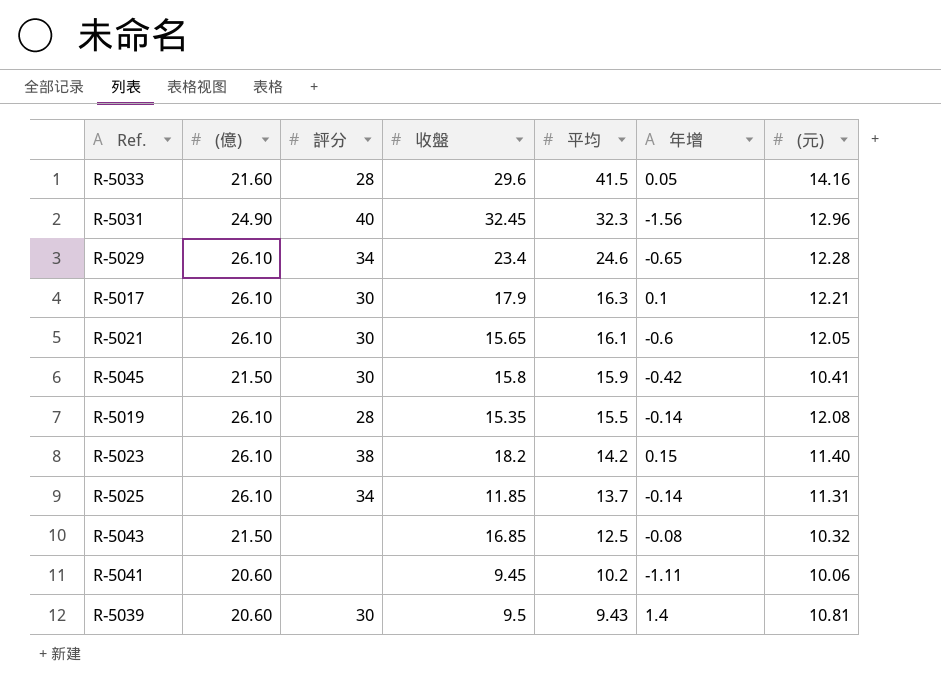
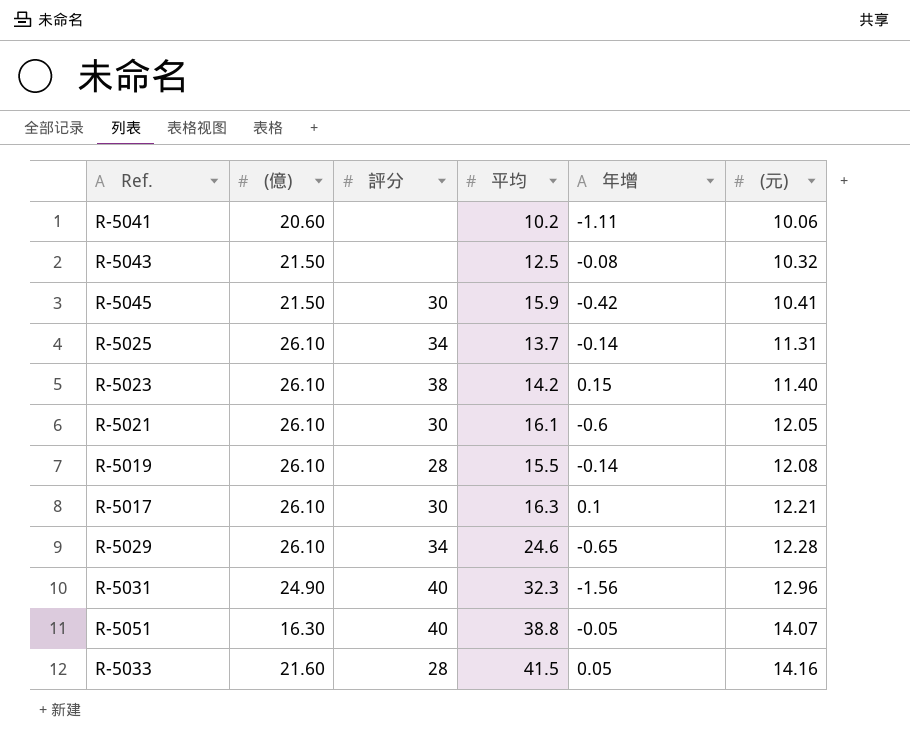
row order: 平均 descending -> (元) ascending
column 收盤 | position: 4 -> none
row R-5039: 20.60 | 30 | 9.5 | 9.43 | 1.4 | 10.81 -> none
row R-5051: none -> 16.30 | 40 | 38.8 | -0.05 | 14.07

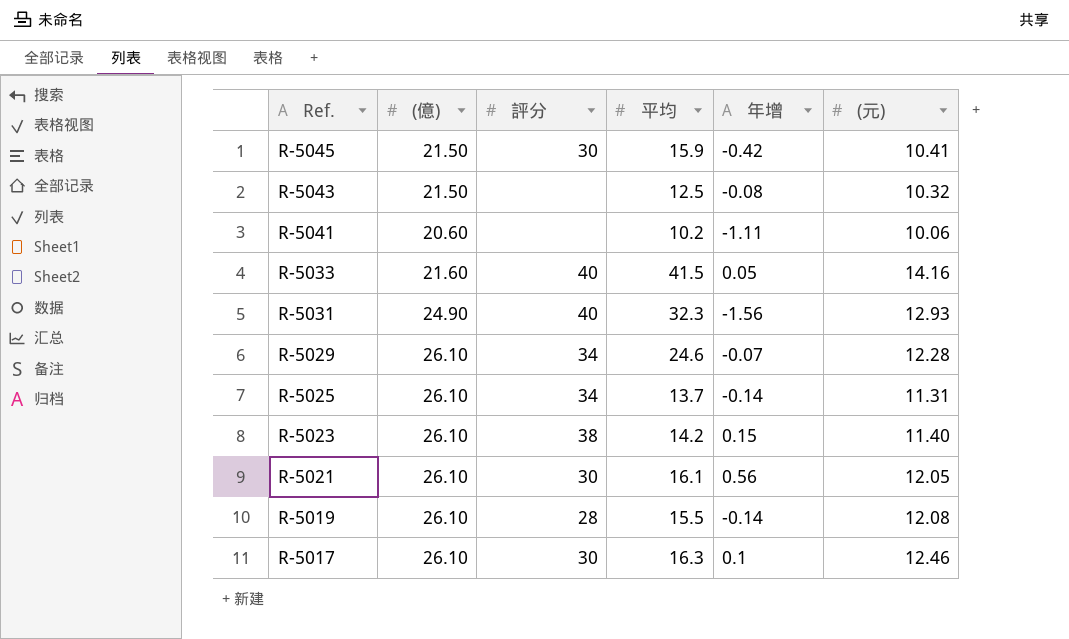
row order: (元) ascending -> Ref. descending
row R-5051: 16.30 | 40 | 38.8 | -0.05 | 14.07 -> none
R-5033 | 評分: 28 -> 40
R-5031 | (元): 12.96 -> 12.93
R-5029 | 年增: -0.65 -> -0.07
R-5021 | 年增: -0.6 -> 0.56
R-5017 | (元): 12.21 -> 12.46

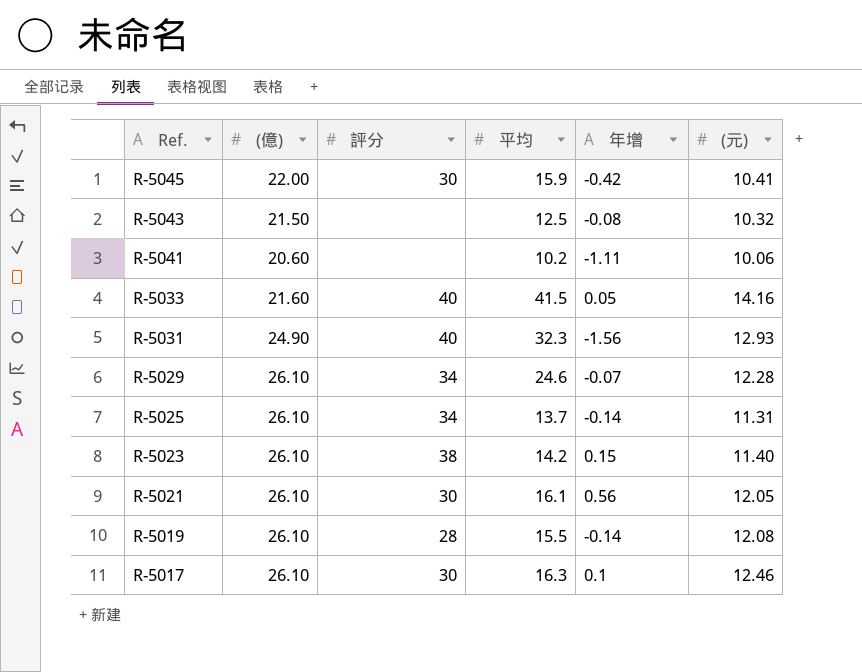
R-5045 | (億): 21.50 -> 22.00

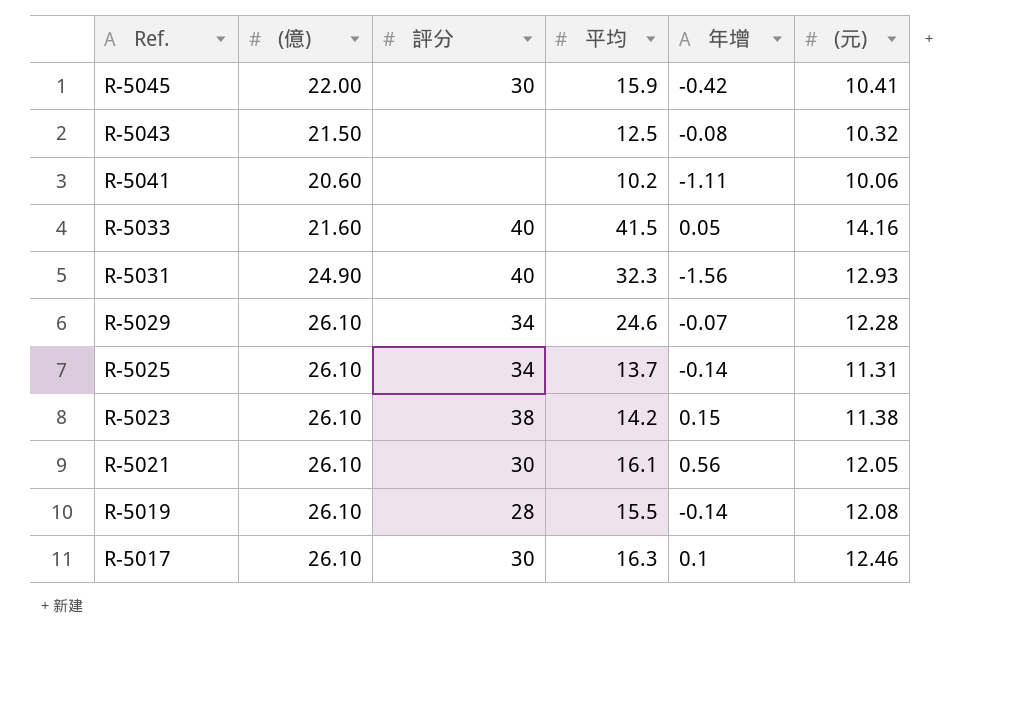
R-5023 | (元): 11.40 -> 11.38

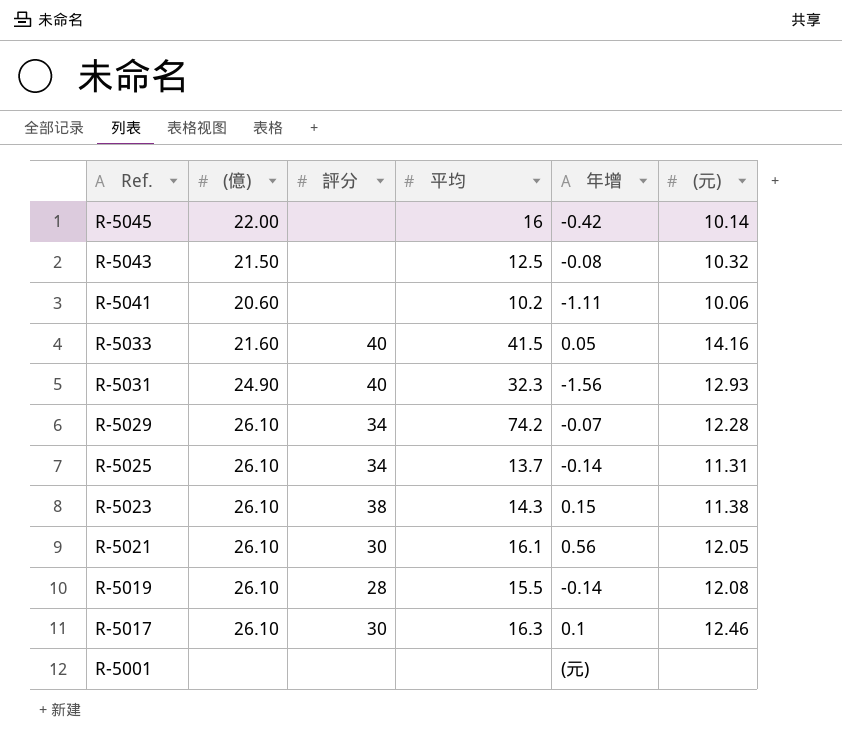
R-5045 | 評分: 30 -> none
R-5045 | 平均: 15.9 -> 16
R-5045 | (元): 10.41 -> 10.14
R-5029 | 平均: 24.6 -> 74.2
R-5023 | 平均: 14.2 -> 14.3
row R-5001: none -> none | none | none | (元) | none

